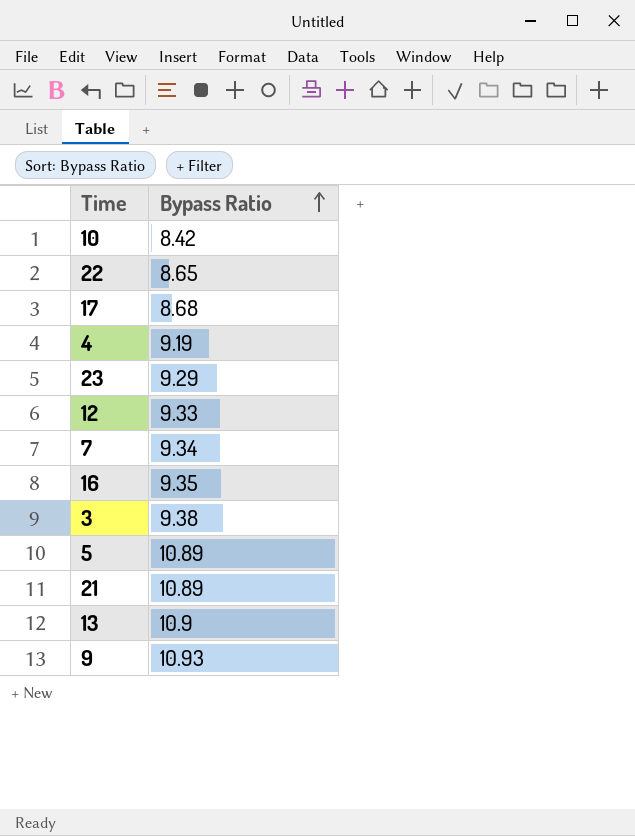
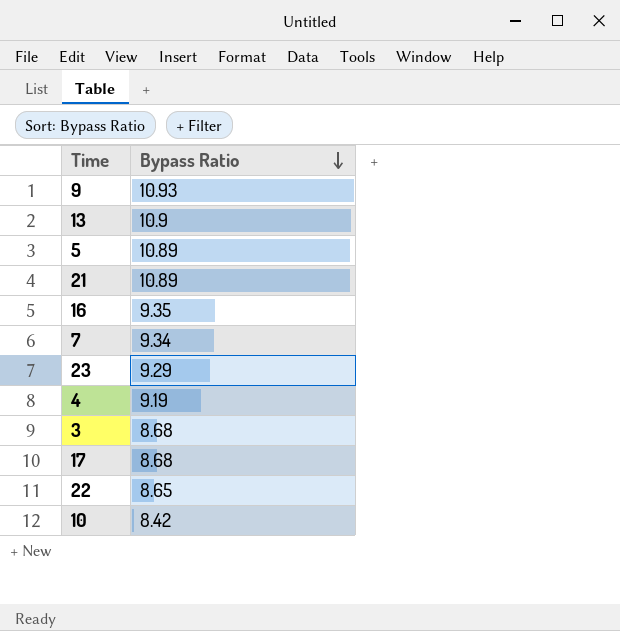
row order: Bypass Ratio ascending -> Bypass Ratio descending
row 12: 9.33 -> none
3 | Bypass Ratio: 9.38 -> 8.68

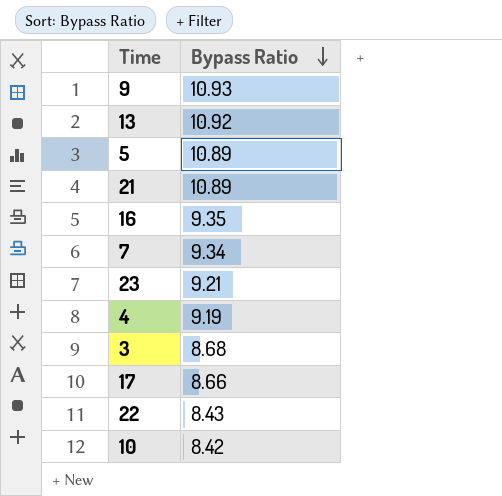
13 | Bypass Ratio: 10.9 -> 10.92
23 | Bypass Ratio: 9.29 -> 9.21
17 | Bypass Ratio: 8.68 -> 8.66
22 | Bypass Ratio: 8.65 -> 8.43

